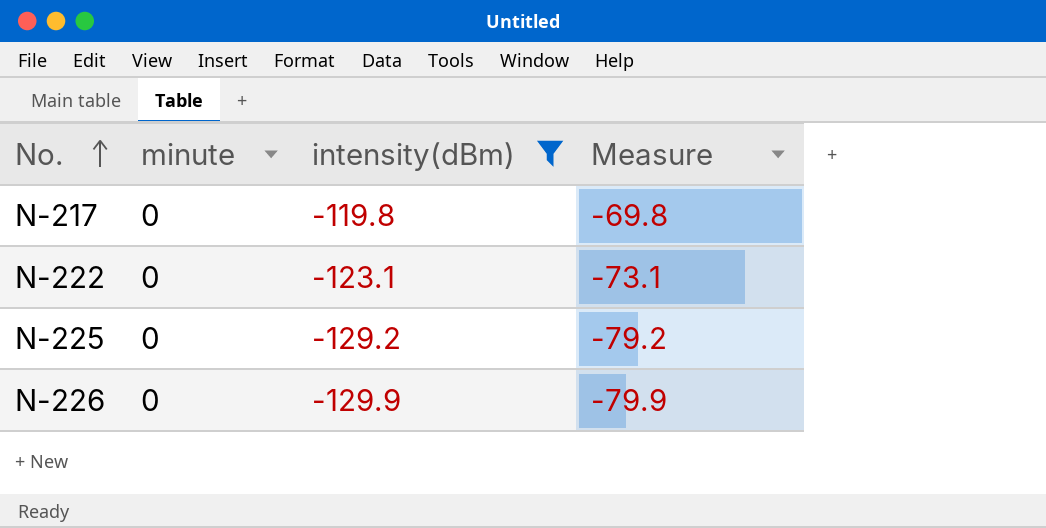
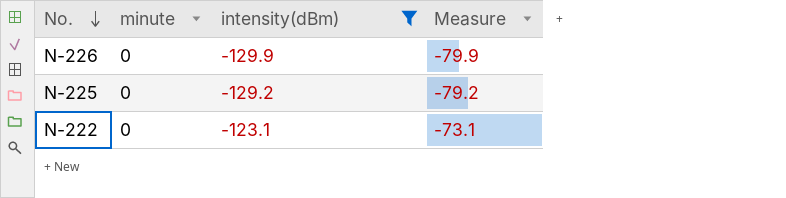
row order: No. ascending -> No. descending
row N-217: 0 | -119.8 | -69.8 -> none

